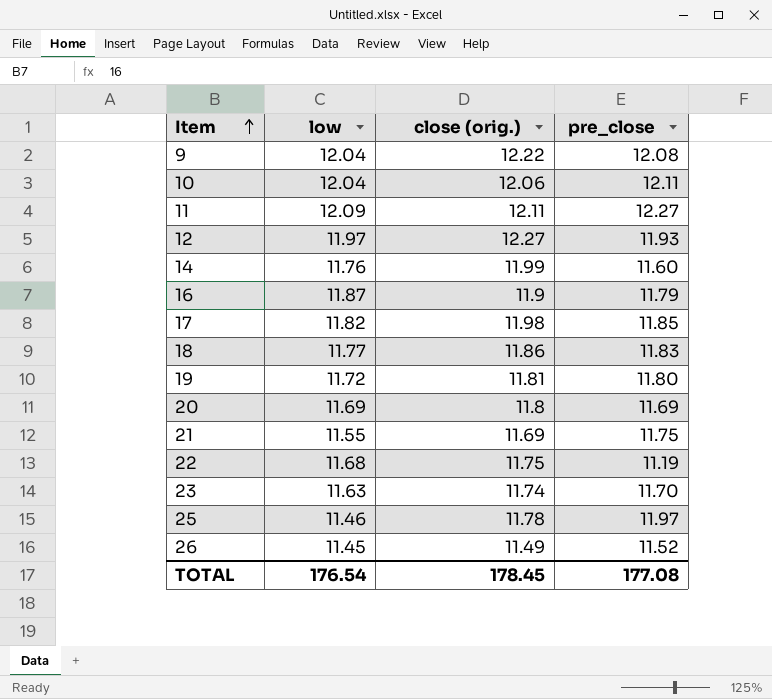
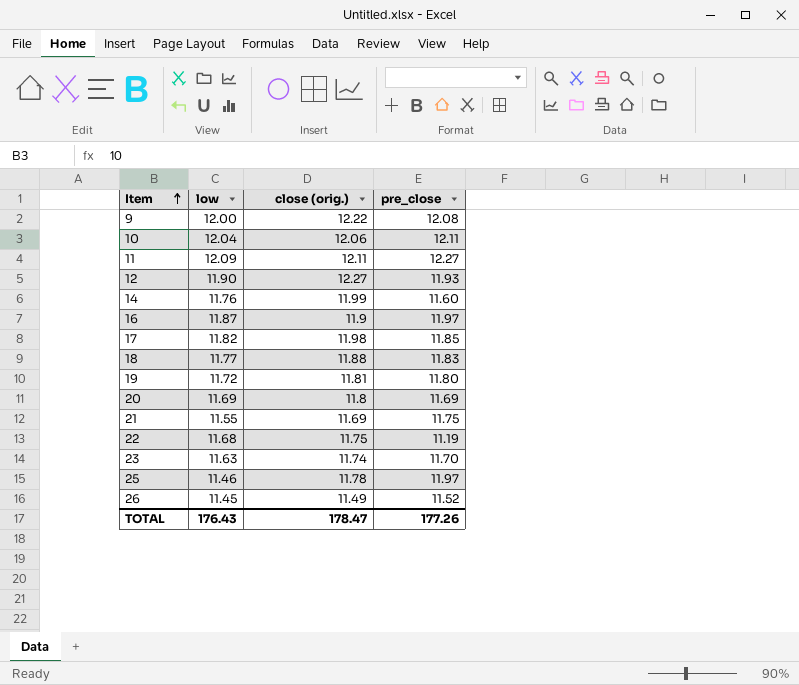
9 | low: 12.04 -> 12.00
12 | low: 11.97 -> 11.90
16 | pre_close: 11.79 -> 11.97
18 | close (orig.): 11.86 -> 11.88
TOTAL | low: 176.54 -> 176.43
TOTAL | close (orig.): 178.45 -> 178.47
TOTAL | pre_close: 177.08 -> 177.26

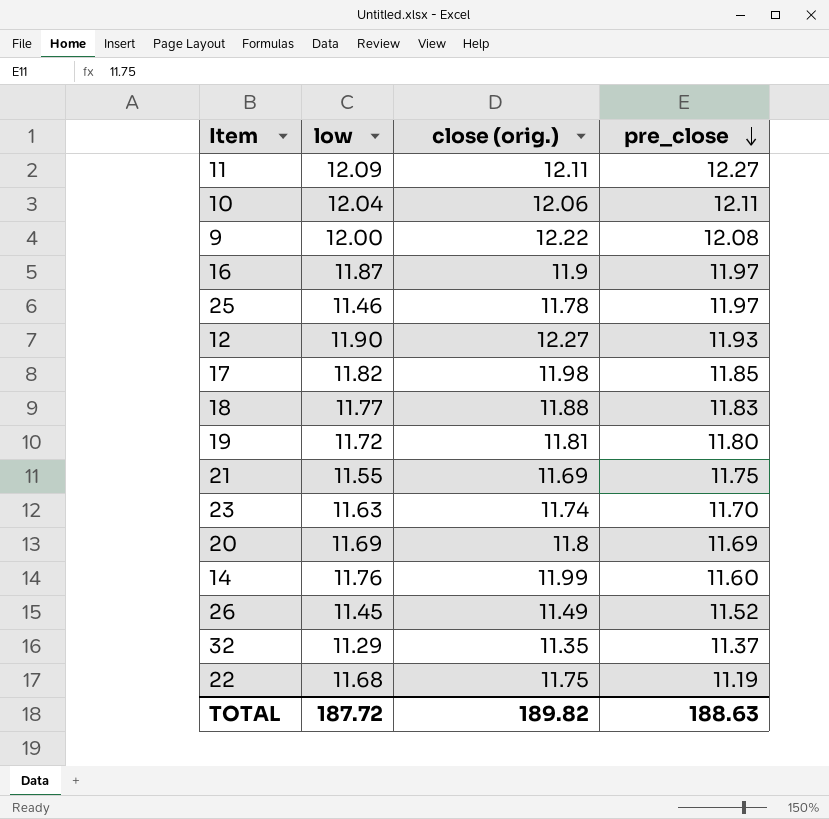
row order: Item ascending -> pre_close descending
row 32: none -> 11.29 | 11.35 | 11.37
TOTAL | low: 176.43 -> 187.72
TOTAL | close (orig.): 178.47 -> 189.82
TOTAL | pre_close: 177.26 -> 188.63

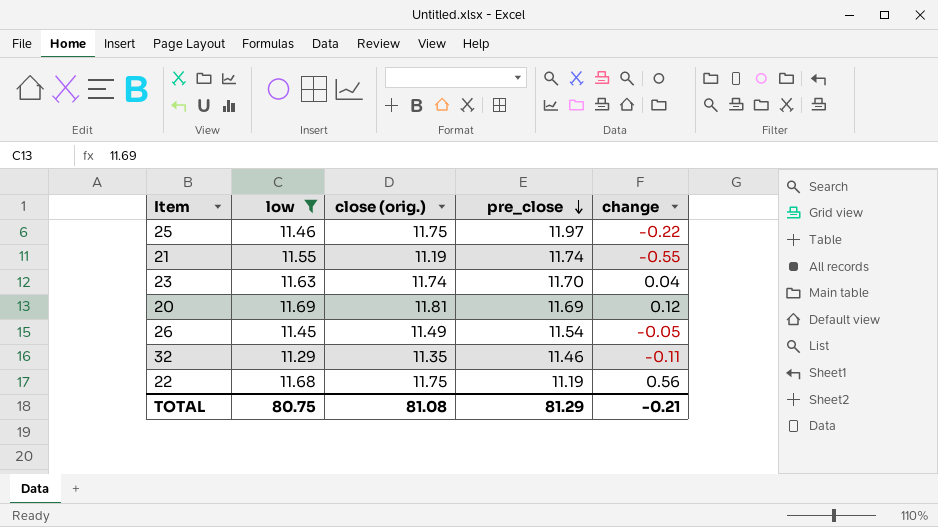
filter: none -> low <= 11.69
column change | formula: none -> [close (orig.)] - [pre_close]
25 | close (orig.): 11.78 -> 11.75
21 | close (orig.): 11.69 -> 11.19
21 | pre_close: 11.75 -> 11.74
20 | close (orig.): 11.8 -> 11.81
26 | pre_close: 11.52 -> 11.54
32 | pre_close: 11.37 -> 11.46
TOTAL | low: 187.72 -> 80.75
TOTAL | close (orig.): 189.82 -> 81.08
TOTAL | pre_close: 188.63 -> 81.29

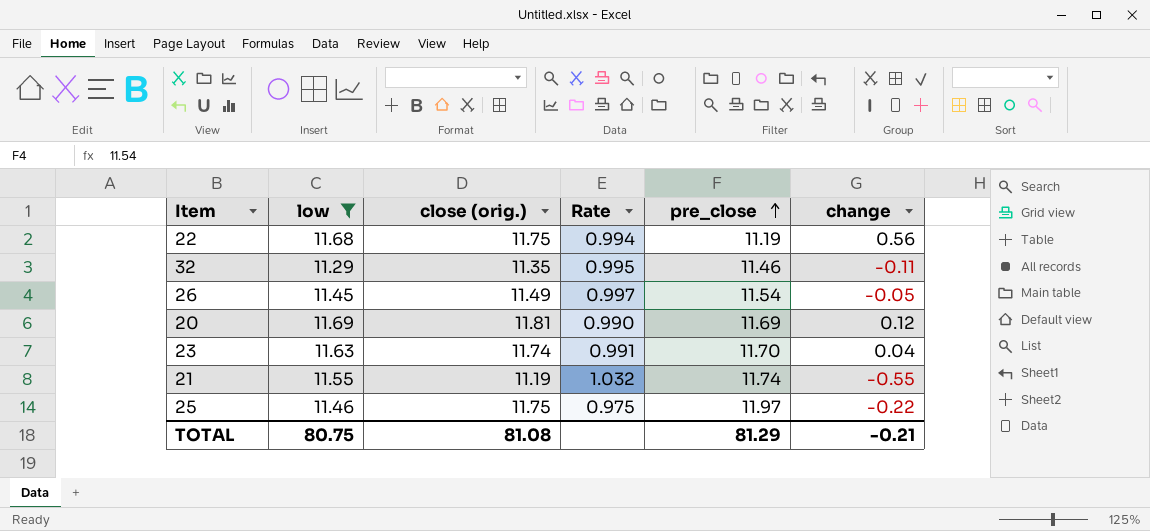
row order: pre_close descending -> pre_close ascending
column Rate | formula: none -> [low] / [close (orig.)]

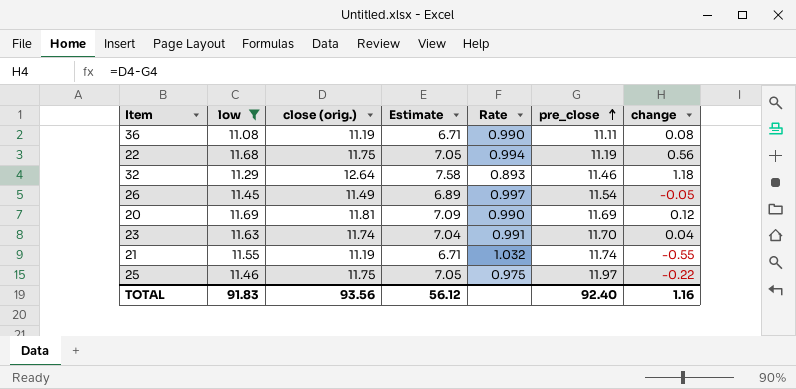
column Estimate | formula: none -> [close (orig.)] * 0.6
row 36: none -> 11.08 | 11.19 | 6.71 | 0.990 | 11.11 | 0.08
32 | close (orig.): 11.35 -> 12.64
32 | Rate: 0.995 -> 0.893
32 | change: -0.11 -> 1.18
TOTAL | low: 80.75 -> 91.83
TOTAL | close (orig.): 81.08 -> 93.56
TOTAL | pre_close: 81.29 -> 92.40
TOTAL | change: -0.21 -> 1.16

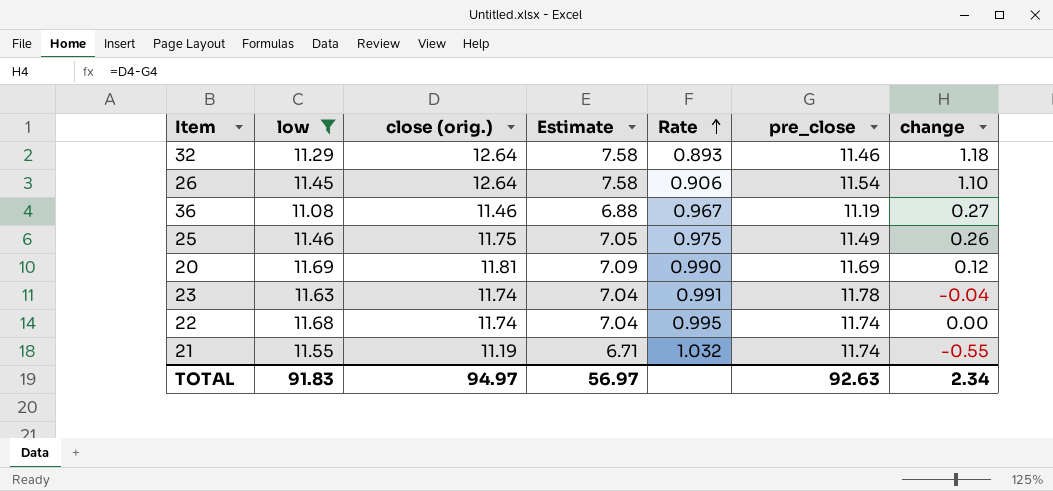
row order: pre_close ascending -> Rate ascending
26 | close (orig.): 11.49 -> 12.64
26 | Estimate: 6.89 -> 7.58
26 | Rate: 0.997 -> 0.906
26 | change: -0.05 -> 1.10
36 | close (orig.): 11.19 -> 11.46
36 | Estimate: 6.71 -> 6.88
36 | Rate: 0.990 -> 0.967
36 | pre_close: 11.11 -> 11.19
36 | change: 0.08 -> 0.27
25 | pre_close: 11.97 -> 11.49
25 | change: -0.22 -> 0.26
23 | pre_close: 11.70 -> 11.78
23 | change: 0.04 -> -0.04
22 | close (orig.): 11.75 -> 11.74
22 | Estimate: 7.05 -> 7.04
22 | Rate: 0.994 -> 0.995
22 | pre_close: 11.19 -> 11.74
22 | change: 0.56 -> 0.00
TOTAL | close (orig.): 93.56 -> 94.97
TOTAL | Estimate: 56.12 -> 56.97
TOTAL | pre_close: 92.40 -> 92.63
TOTAL | change: 1.16 -> 2.34

